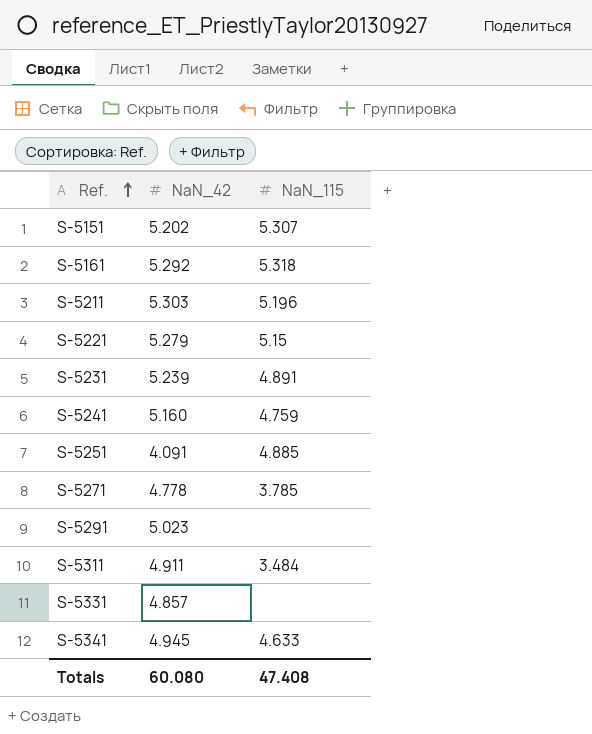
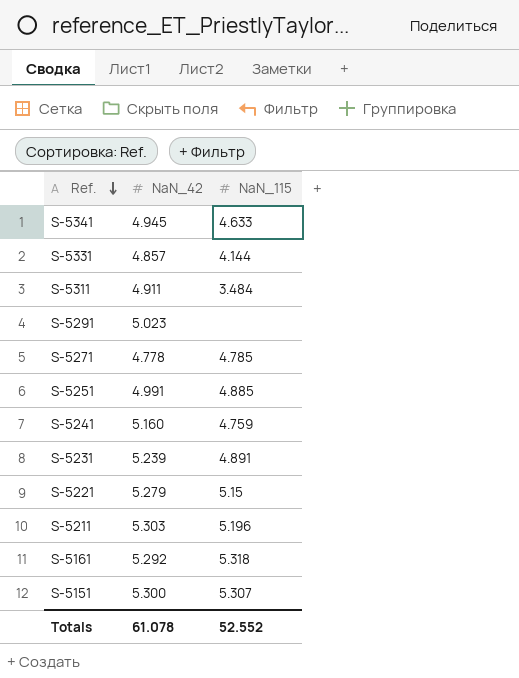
row order: Ref. ascending -> Ref. descending
S-5331 | NaN_115: none -> 4.144
S-5271 | NaN_115: 3.785 -> 4.785
S-5251 | NaN_42: 4.091 -> 4.991
S-5151 | NaN_42: 5.202 -> 5.300
Totals | NaN_42: 60.080 -> 61.078
Totals | NaN_115: 47.408 -> 52.552

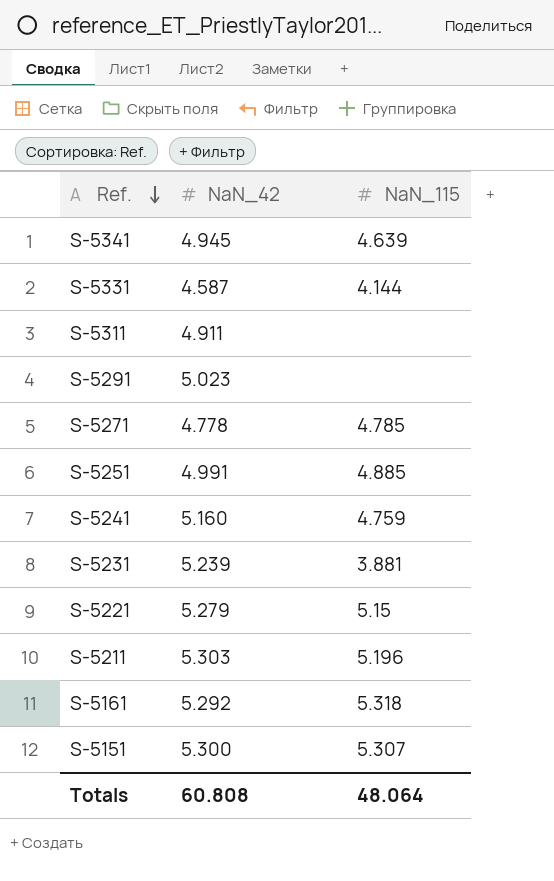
S-5341 | NaN_115: 4.633 -> 4.639
S-5331 | NaN_42: 4.857 -> 4.587
S-5311 | NaN_115: 3.484 -> none
S-5231 | NaN_115: 4.891 -> 3.881
Totals | NaN_42: 61.078 -> 60.808
Totals | NaN_115: 52.552 -> 48.064

